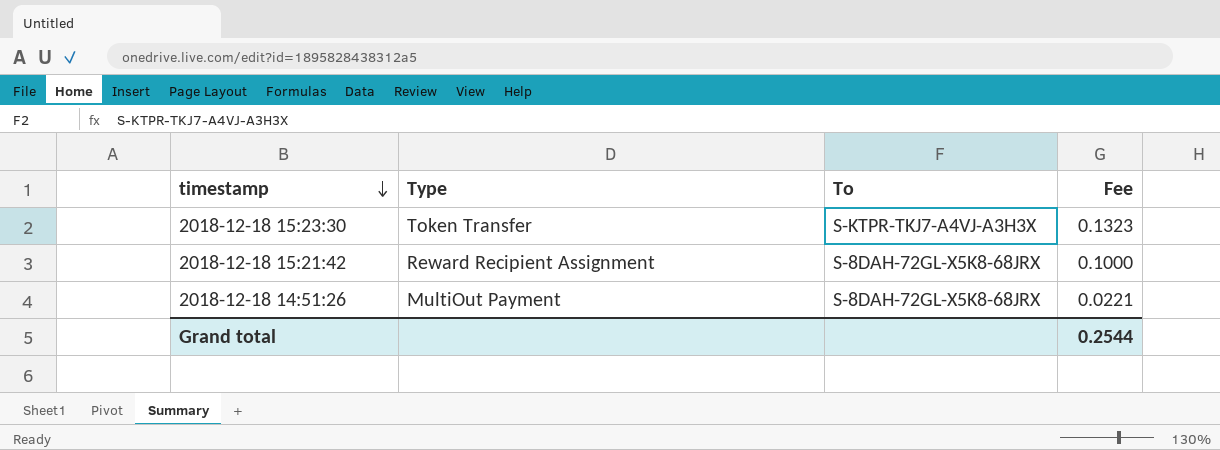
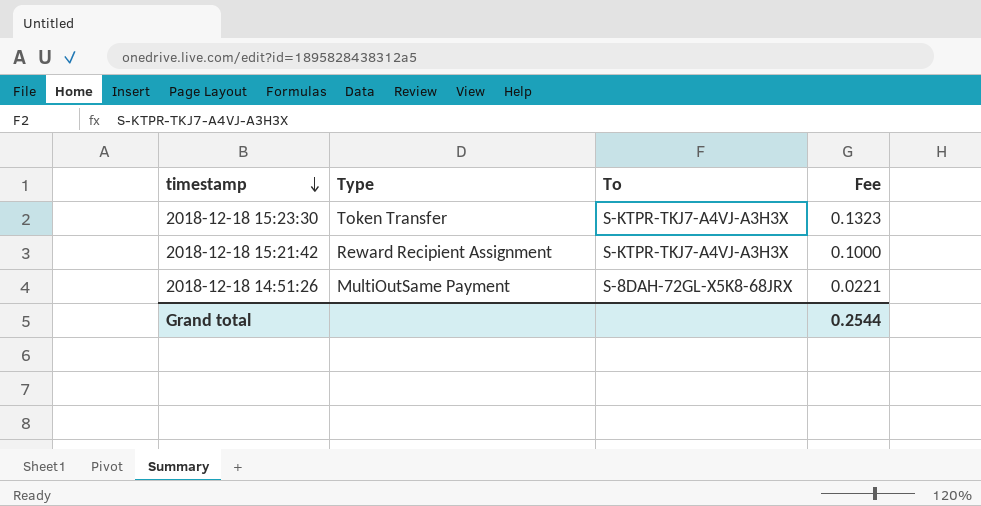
2018-12-18 15:21:42 | To: S-8DAH-72GL-X5K8-68JRX -> S-KTPR-TKJ7-A4VJ-A3H3X
2018-12-18 14:51:26 | Type: MultiOut Payment -> MultiOutSame Payment

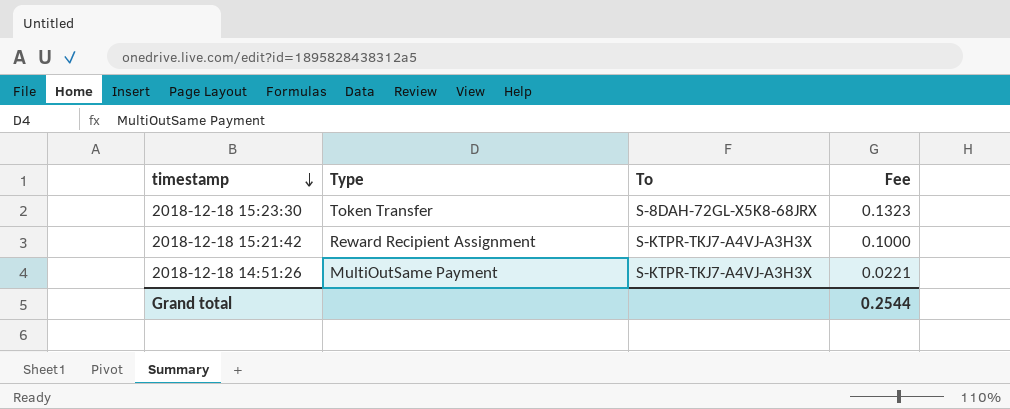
2018-12-18 15:23:30 | To: S-KTPR-TKJ7-A4VJ-A3H3X -> S-8DAH-72GL-X5K8-68JRX
2018-12-18 14:51:26 | To: S-8DAH-72GL-X5K8-68JRX -> S-KTPR-TKJ7-A4VJ-A3H3X

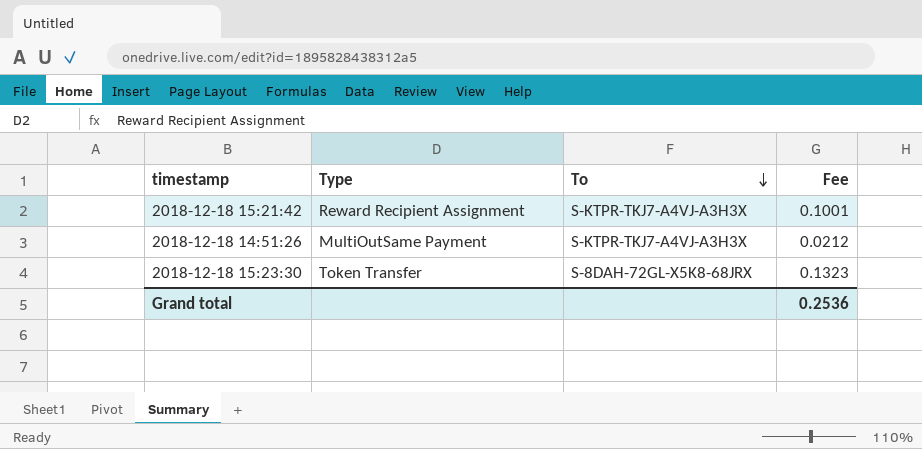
row order: timestamp descending -> To descending
2018-12-18 15:21:42 | Fee: 0.1000 -> 0.1001
2018-12-18 14:51:26 | Fee: 0.0221 -> 0.0212
Grand total | Fee: 0.2544 -> 0.2536

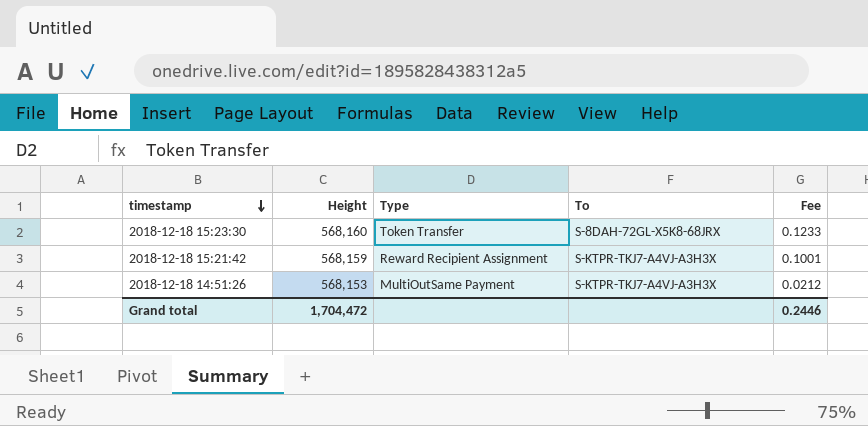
row order: To descending -> timestamp descending
column Height | position: none -> 2
2018-12-18 15:23:30 | Fee: 0.1323 -> 0.1233
Grand total | Fee: 0.2536 -> 0.2446

